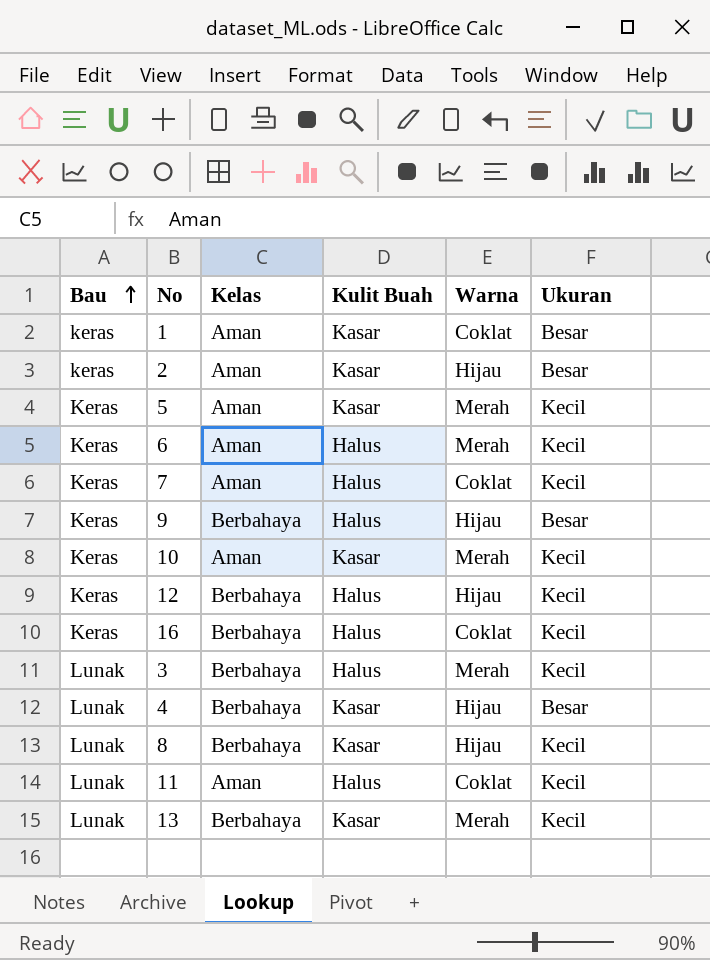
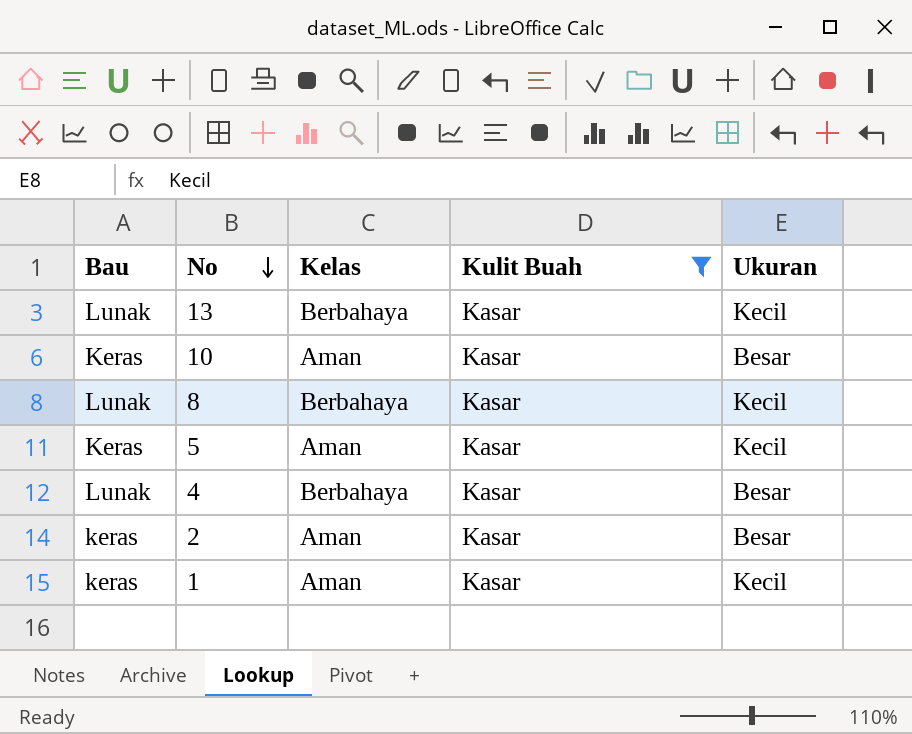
filter: none -> Kulit Buah = Kasar
row order: Bau ascending -> No descending
column Warna | position: 5 -> none
10 | Ukuran: Kecil -> Besar
1 | Ukuran: Besar -> Kecil

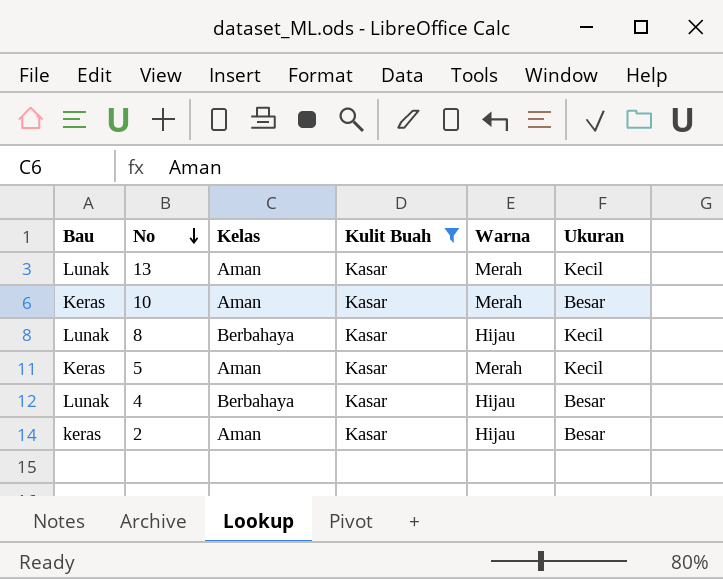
column Warna | position: none -> 5
row 1: keras | Aman | Kasar | Kecil -> none
13 | Kelas: Berbahaya -> Aman

